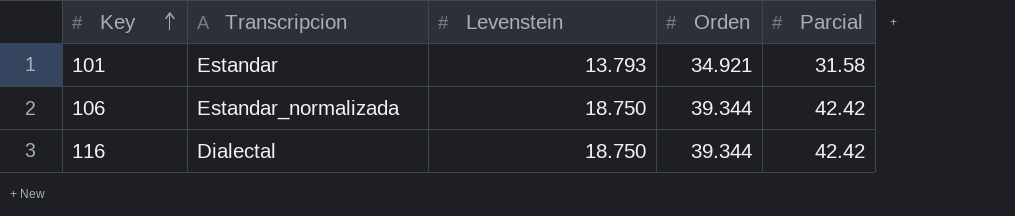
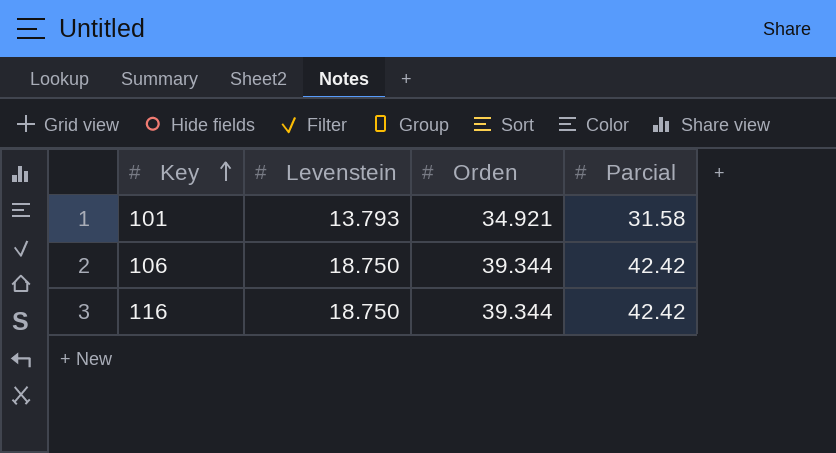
column Transcripcion | position: 2 -> none

